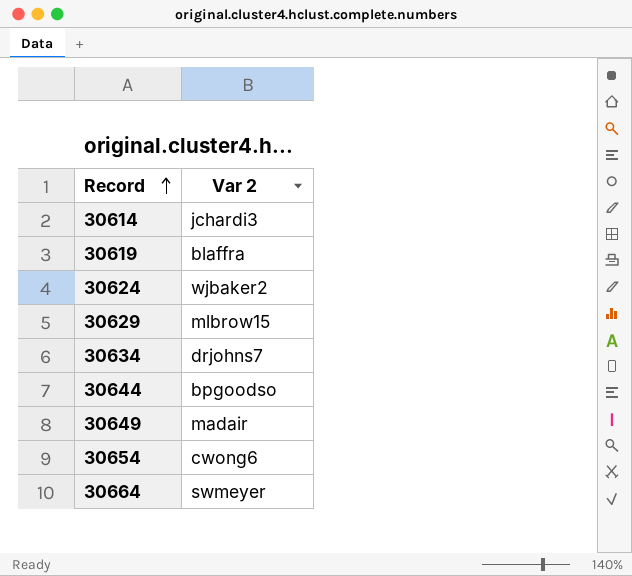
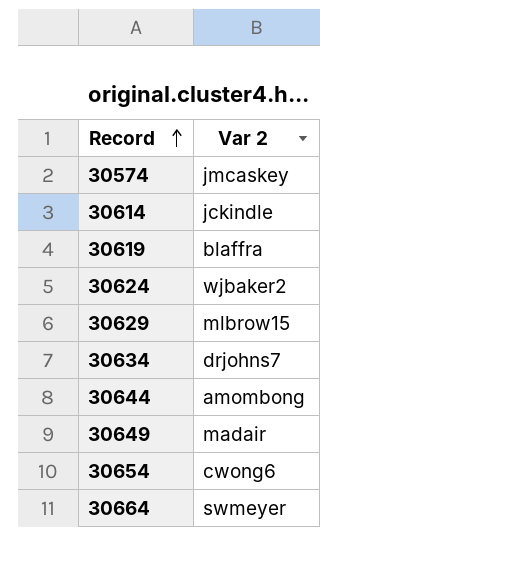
row 30574: none -> jmcaskey
30614 | Var 2: jchardi3 -> jckindle
30644 | Var 2: bpgoodso -> amombong

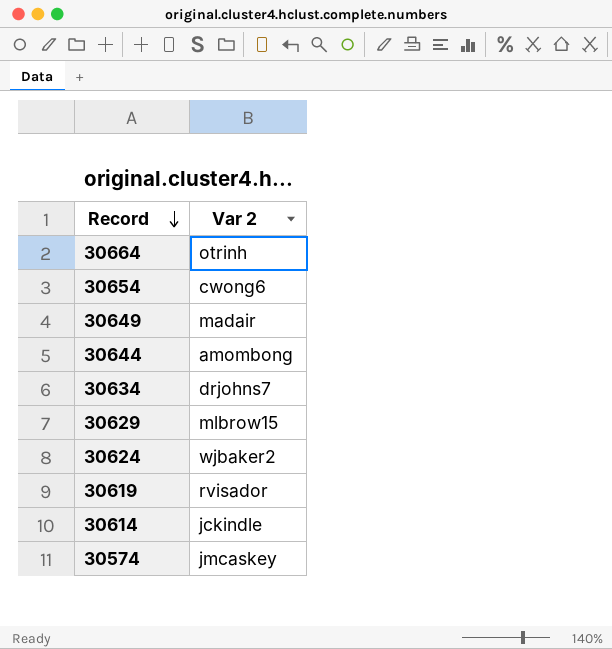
row order: Record ascending -> Record descending
30664 | Var 2: swmeyer -> otrinh
30619 | Var 2: blaffra -> rvisador

